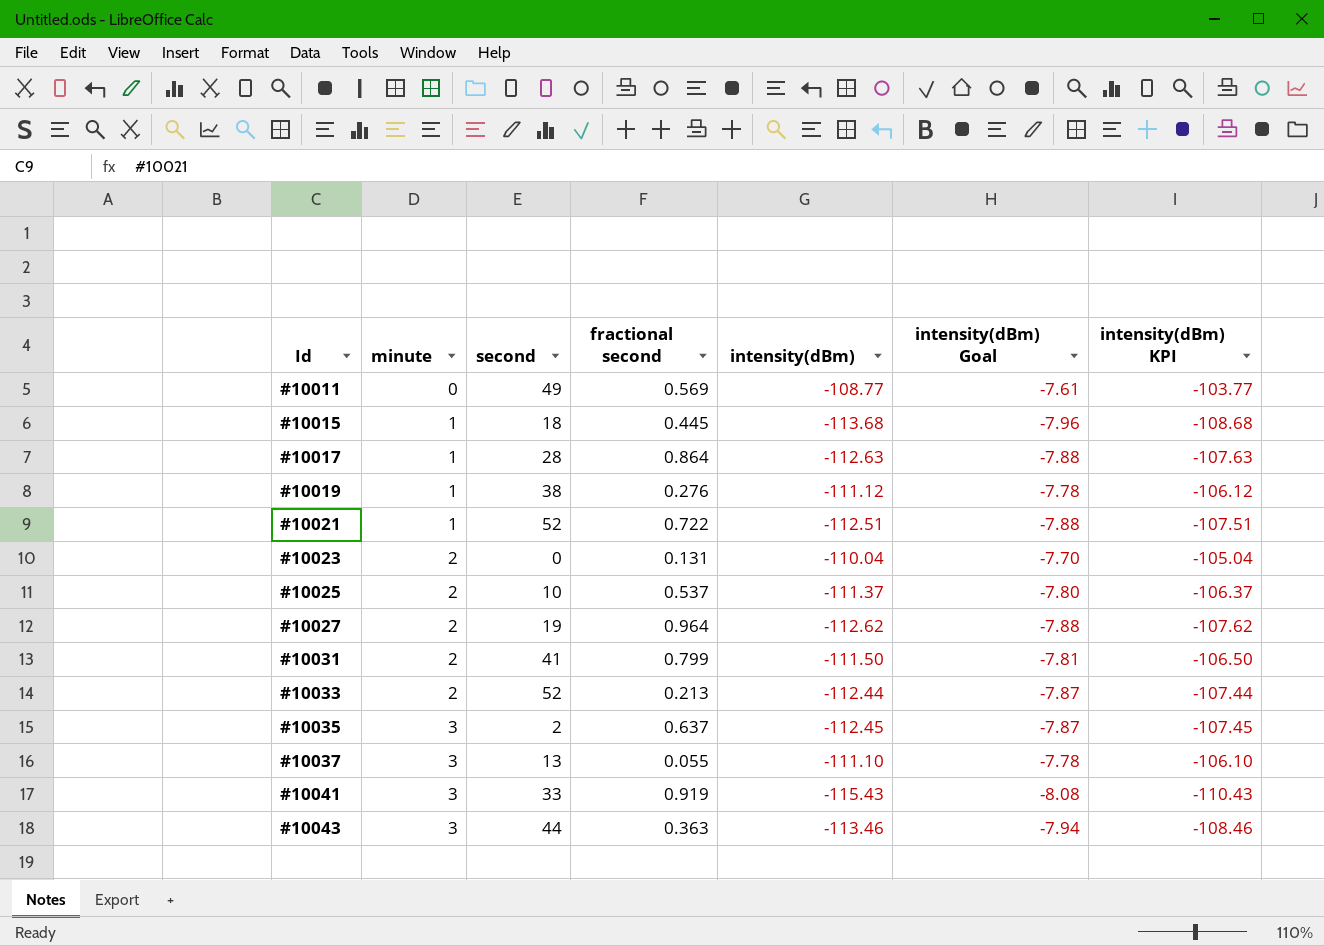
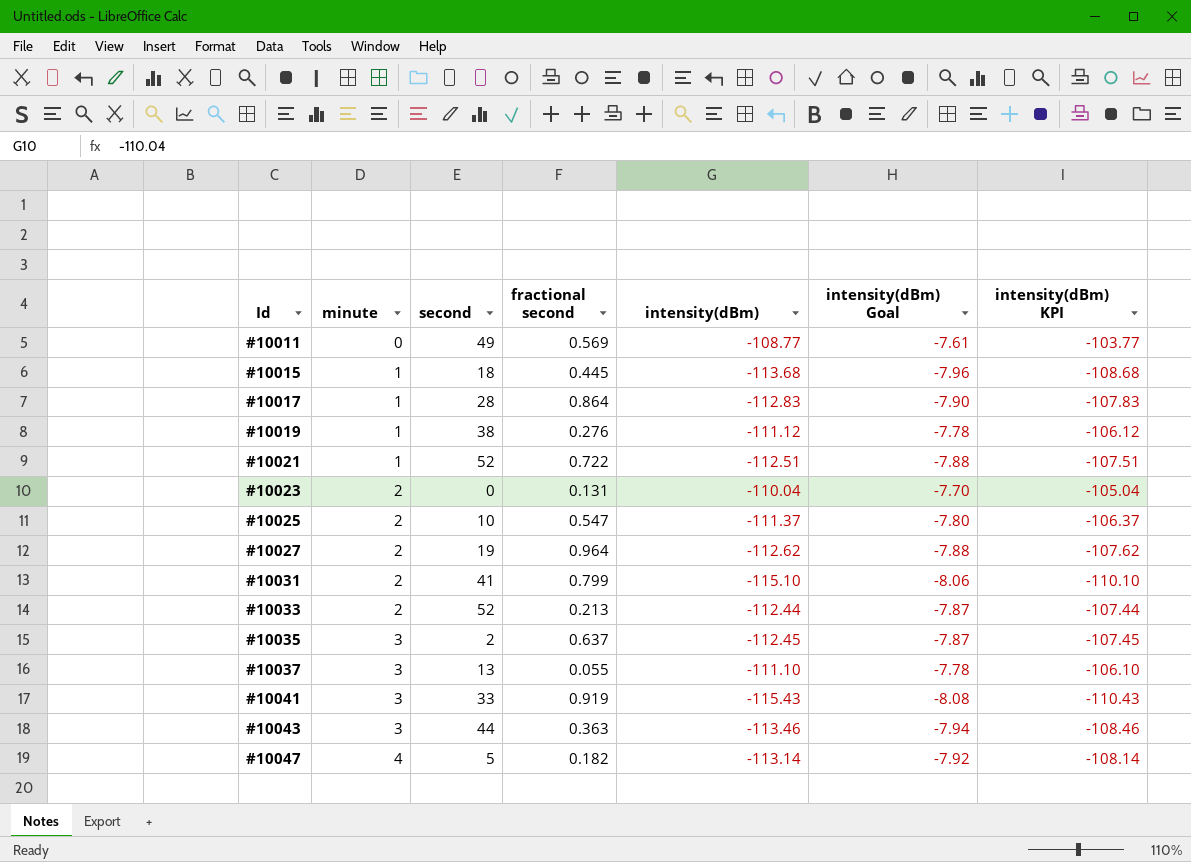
#10017 | intensity(dBm): -112.63 -> -112.83
#10017 | intensity(dBm) Goal: -7.88 -> -7.90
#10017 | intensity(dBm) KPI: -107.63 -> -107.83
#10025 | fractional second: 0.537 -> 0.547
#10031 | intensity(dBm): -111.50 -> -115.10
#10031 | intensity(dBm) Goal: -7.81 -> -8.06
#10031 | intensity(dBm) KPI: -106.50 -> -110.10
row #10047: none -> 4 | 5 | 0.182 | -113.14 | -7.92 | -108.14

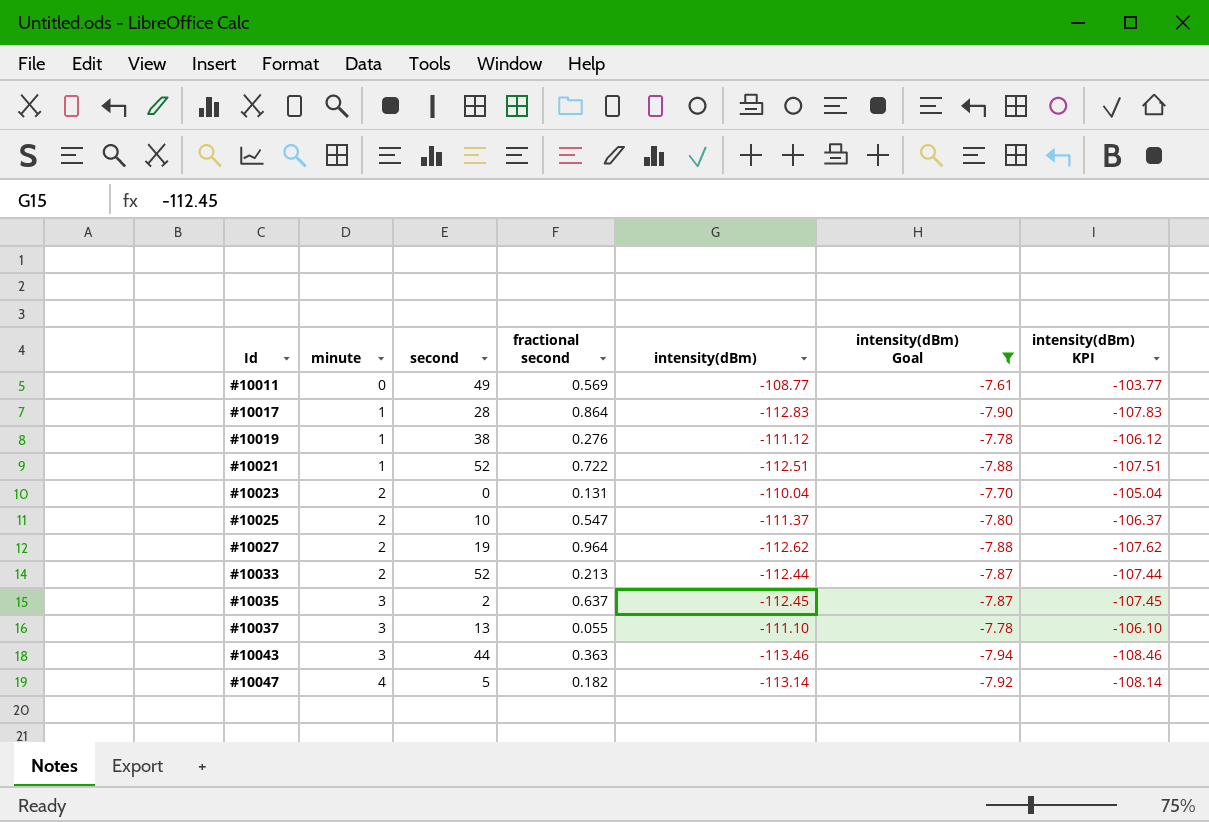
filter: none -> intensity(dBm) Goal >= -7.94

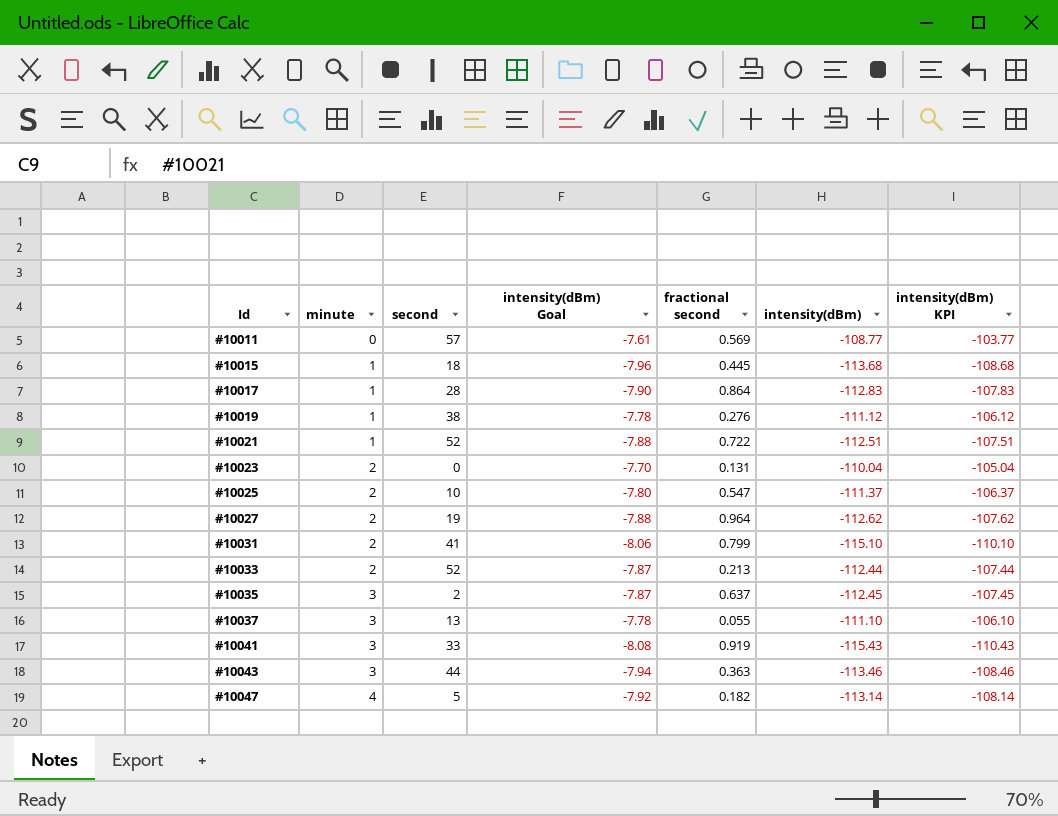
filter: intensity(dBm) Goal >= -7.94 -> none
column intensity(dBm) Goal | position: 6 -> 4
#10011 | second: 49 -> 57

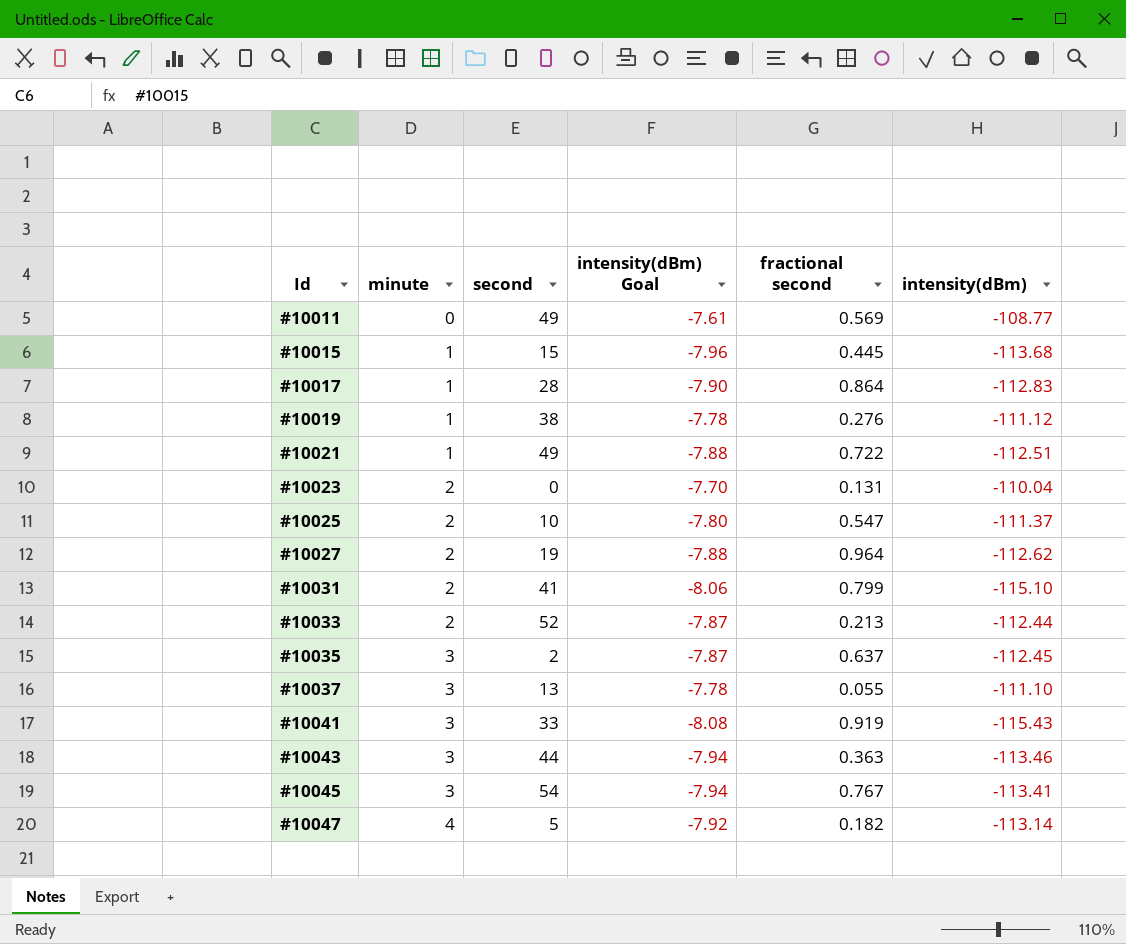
column intensity(dBm) KPI | formula: [intensity(dBm)] + 5 -> none
#10011 | second: 57 -> 49
#10015 | second: 18 -> 15
#10021 | second: 52 -> 49
row #10045: none -> 3 | 54 | -7.94 | 0.767 | -113.41

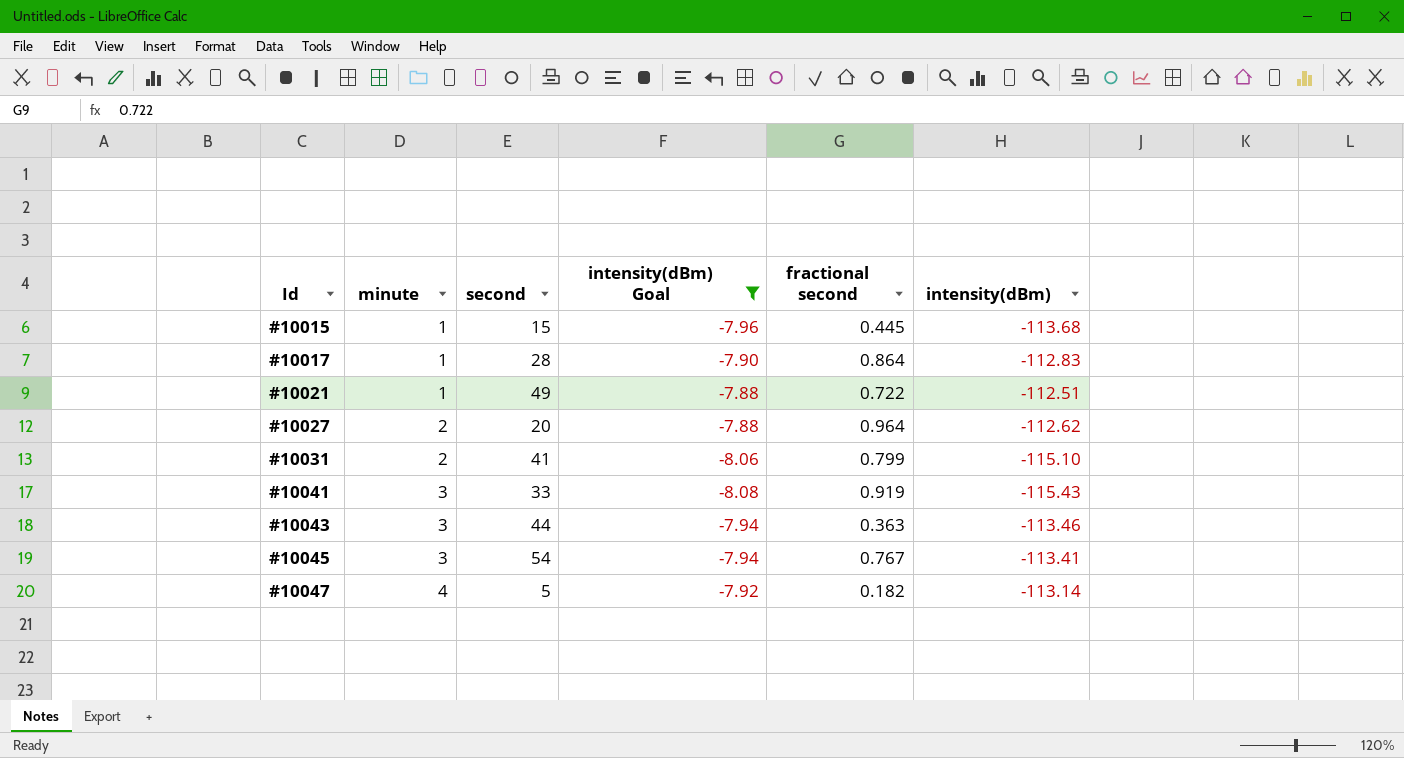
filter: none -> intensity(dBm) Goal <= -7.88
#10027 | second: 19 -> 20

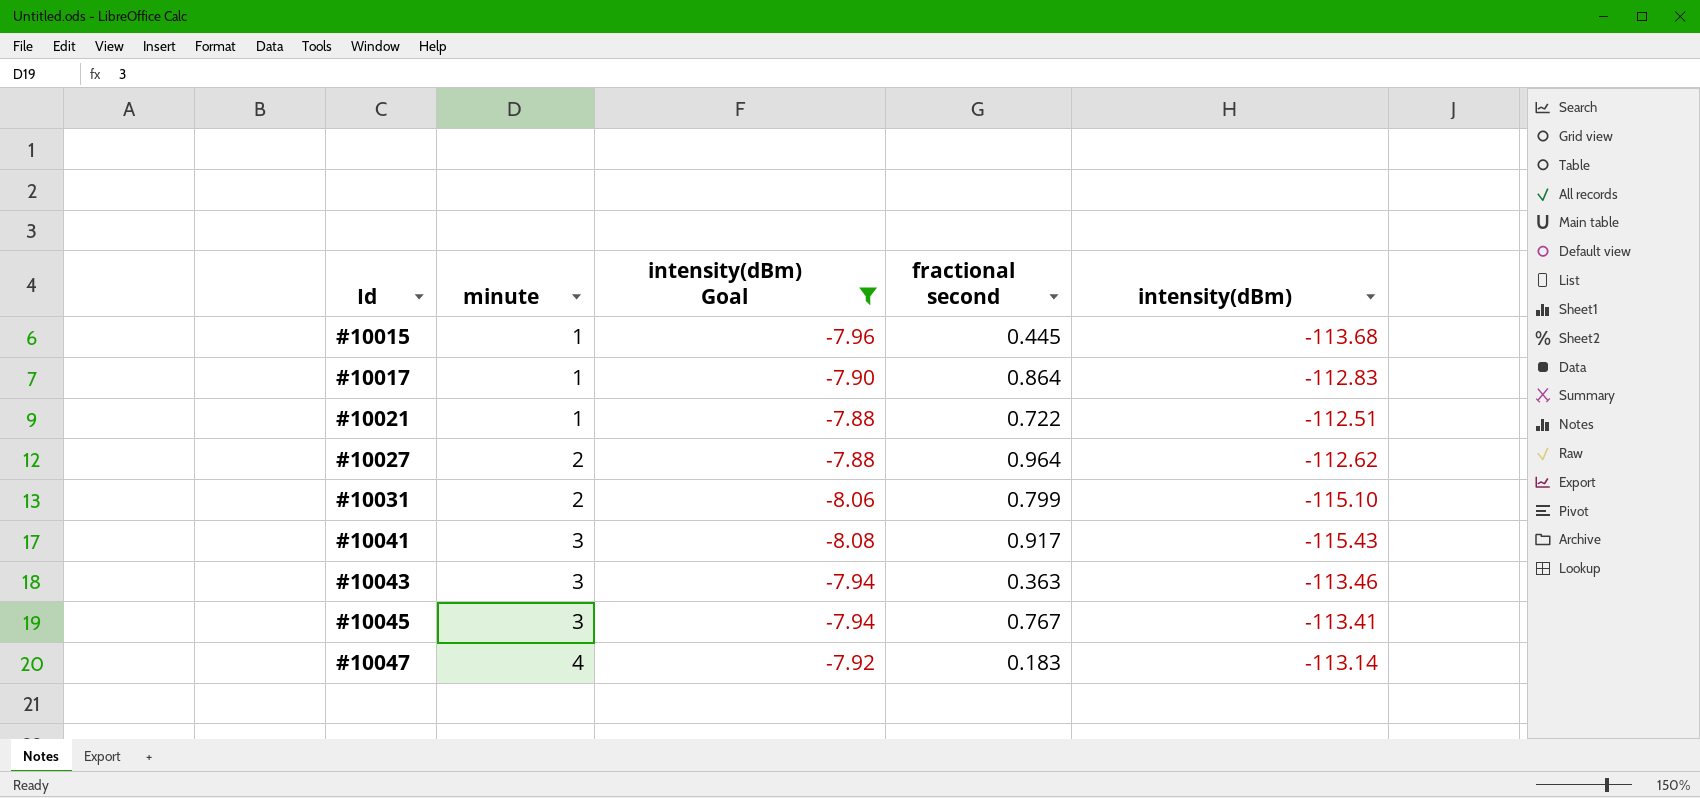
column second | position: 3 -> none
#10041 | fractional second: 0.919 -> 0.917
#10047 | fractional second: 0.182 -> 0.183

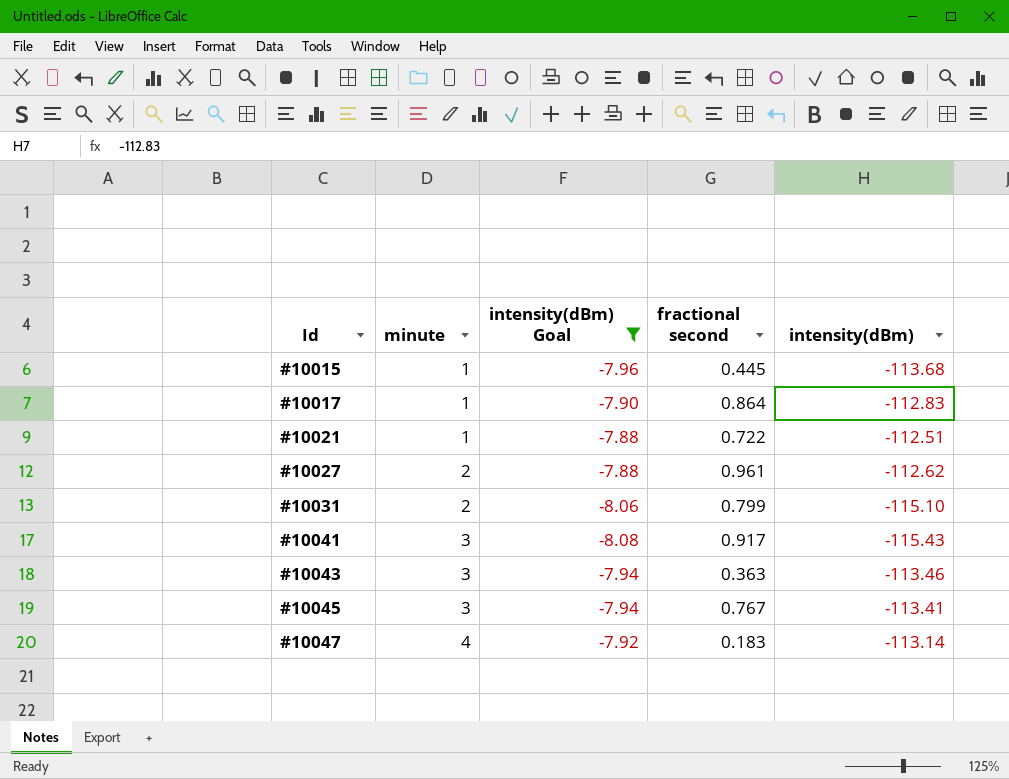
#10027 | fractional second: 0.964 -> 0.961

